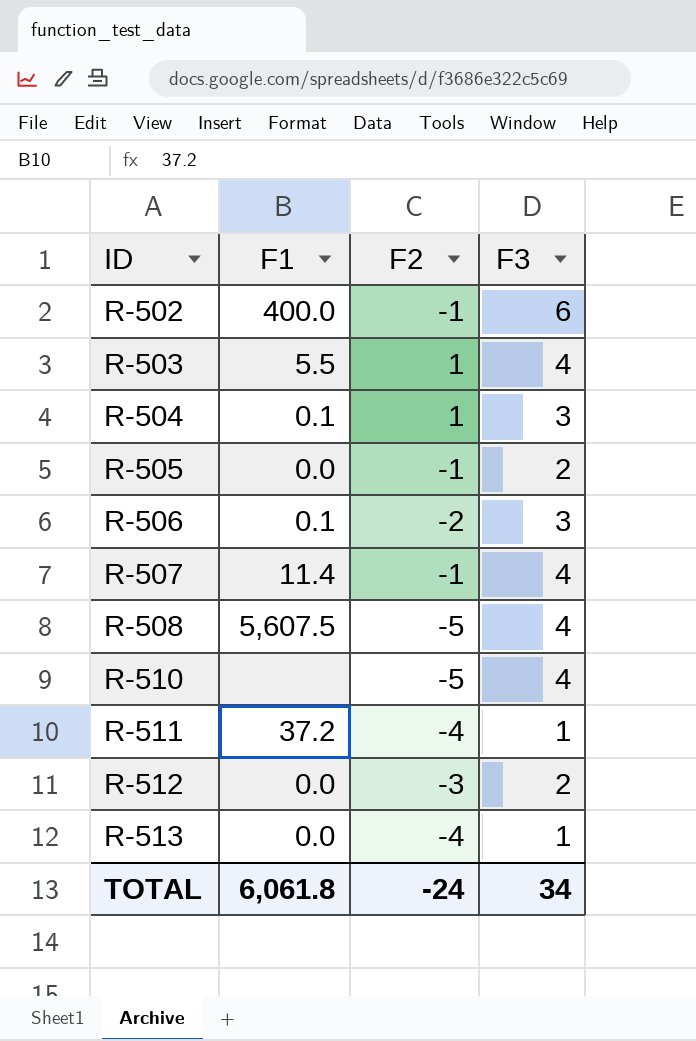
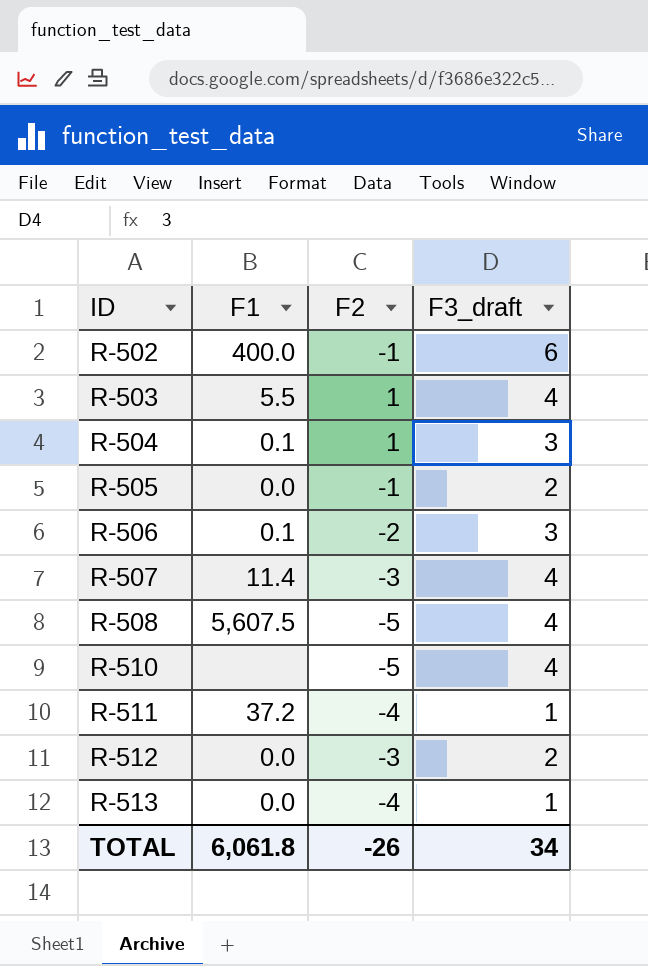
column name: F3 -> F3_draft
R-507 | F2: -1 -> -3
TOTAL | F2: -24 -> -26

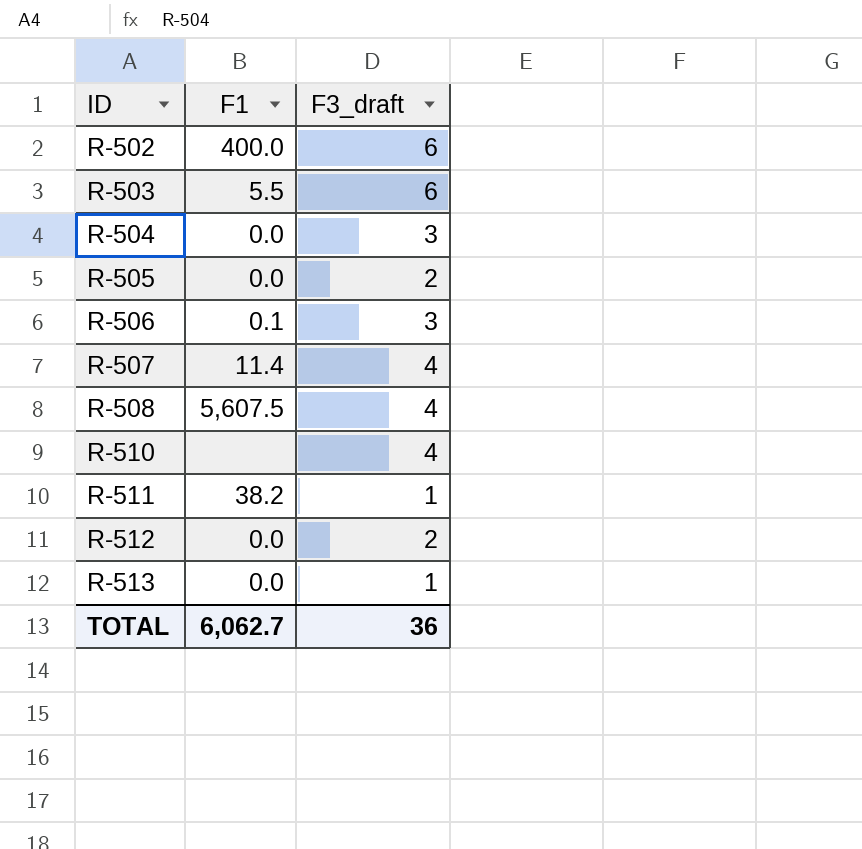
column F2 | position: 3 -> none
R-503 | F3_draft: 4 -> 6
R-504 | F1: 0.1 -> 0.0
R-511 | F1: 37.2 -> 38.2
TOTAL | F1: 6,061.8 -> 6,062.7
TOTAL | F3_draft: 34 -> 36

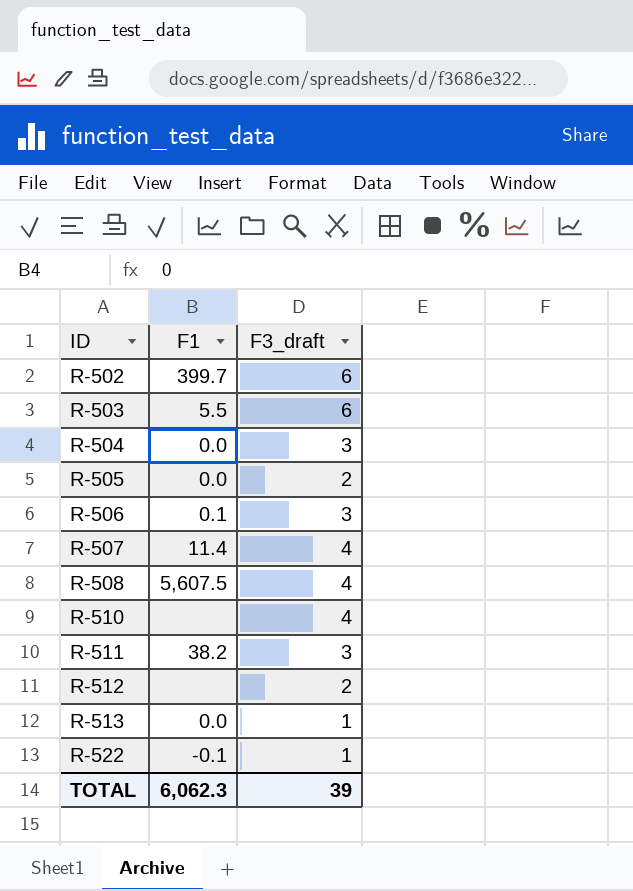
R-502 | F1: 400.0 -> 399.7
R-511 | F3_draft: 1 -> 3
R-512 | F1: 0.0 -> none
row R-522: none -> -0.1 | 1
TOTAL | F1: 6,062.7 -> 6,062.3
TOTAL | F3_draft: 36 -> 39

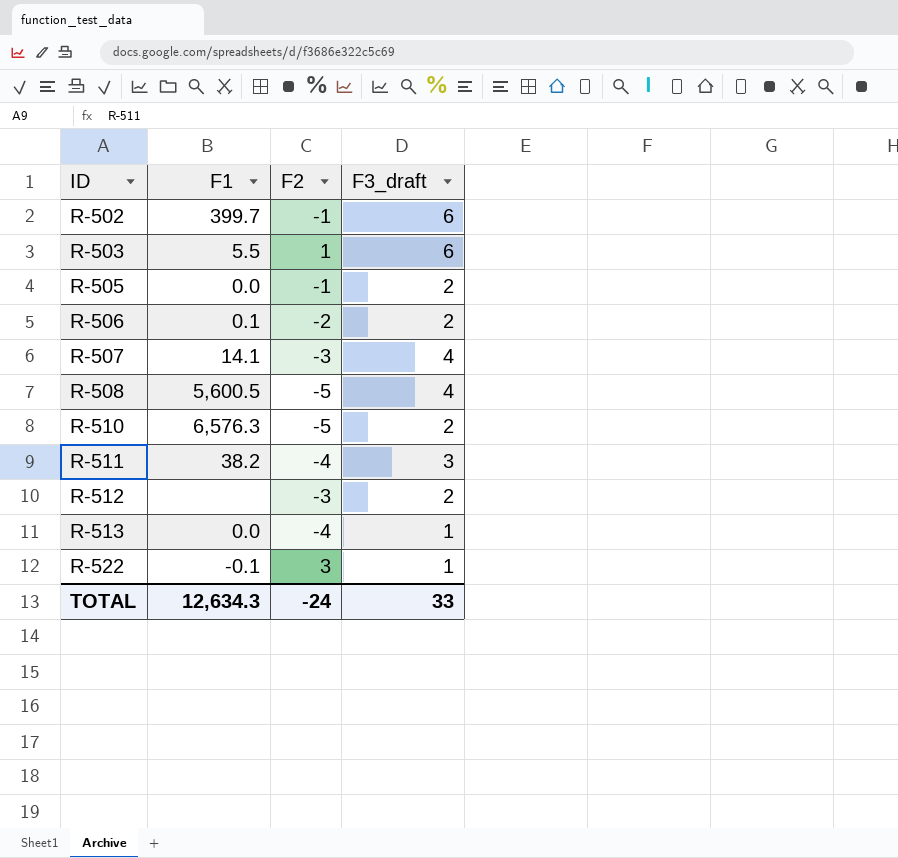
column F2 | position: none -> 3
row R-504: 0.0 | 3 -> none
R-506 | F3_draft: 3 -> 2
R-507 | F1: 11.4 -> 14.1
R-508 | F1: 5,607.5 -> 5,600.5
R-510 | F1: none -> 6,576.3
R-510 | F3_draft: 4 -> 2
TOTAL | F1: 6,062.3 -> 12,634.3
TOTAL | F3_draft: 39 -> 33

